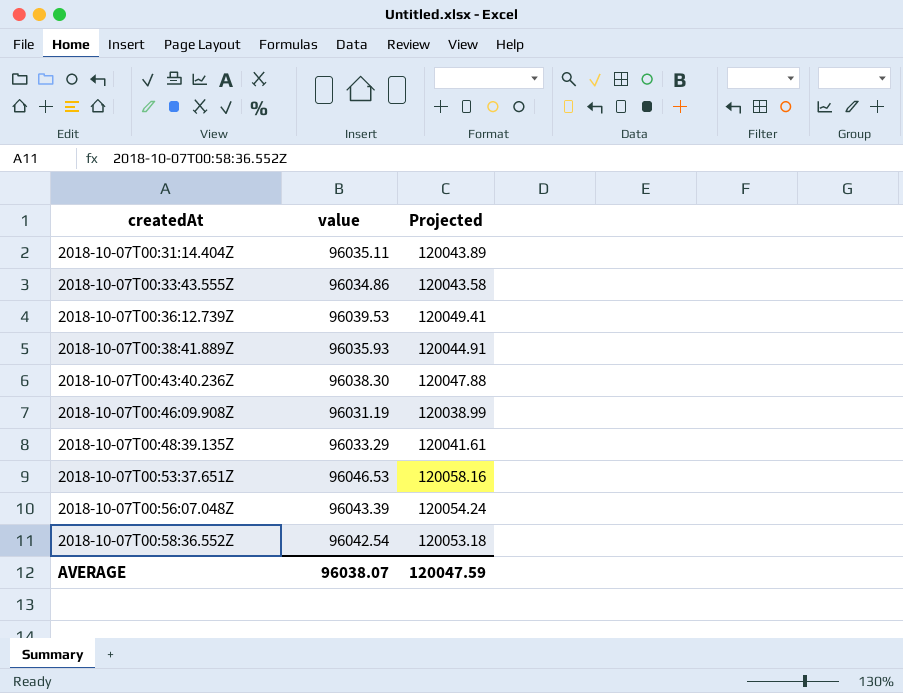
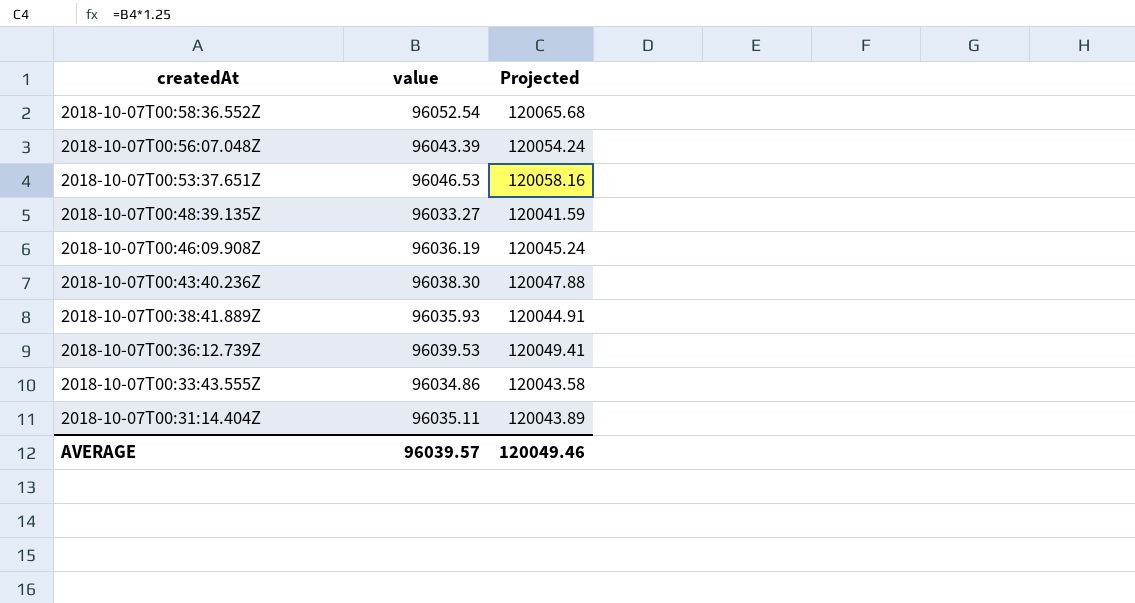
row order: createdAt ascending -> createdAt descending
2018-10-07T00:58:36.552Z | value: 96042.54 -> 96052.54
2018-10-07T00:58:36.552Z | Projected: 120053.18 -> 120065.68
2018-10-07T00:48:39.135Z | value: 96033.29 -> 96033.27
2018-10-07T00:48:39.135Z | Projected: 120041.61 -> 120041.59
2018-10-07T00:46:09.908Z | value: 96031.19 -> 96036.19
2018-10-07T00:46:09.908Z | Projected: 120038.99 -> 120045.24
AVERAGE | value: 96038.07 -> 96039.57
AVERAGE | Projected: 120047.59 -> 120049.46

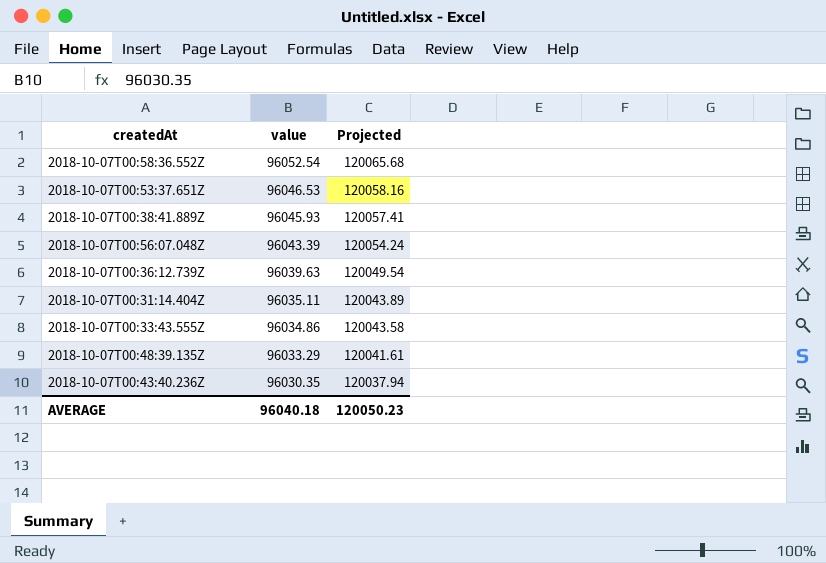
row order: createdAt descending -> value descending
row 2018-10-07T00:46:09.908Z: 96036.19 | 120045.24 -> none
2018-10-07T00:38:41.889Z | value: 96035.93 -> 96045.93
2018-10-07T00:38:41.889Z | Projected: 120044.91 -> 120057.41
2018-10-07T00:36:12.739Z | value: 96039.53 -> 96039.63
2018-10-07T00:36:12.739Z | Projected: 120049.41 -> 120049.54
2018-10-07T00:48:39.135Z | value: 96033.27 -> 96033.29
2018-10-07T00:48:39.135Z | Projected: 120041.59 -> 120041.61
2018-10-07T00:43:40.236Z | value: 96038.30 -> 96030.35
2018-10-07T00:43:40.236Z | Projected: 120047.88 -> 120037.94
AVERAGE | value: 96039.57 -> 96040.18
AVERAGE | Projected: 120049.46 -> 120050.23

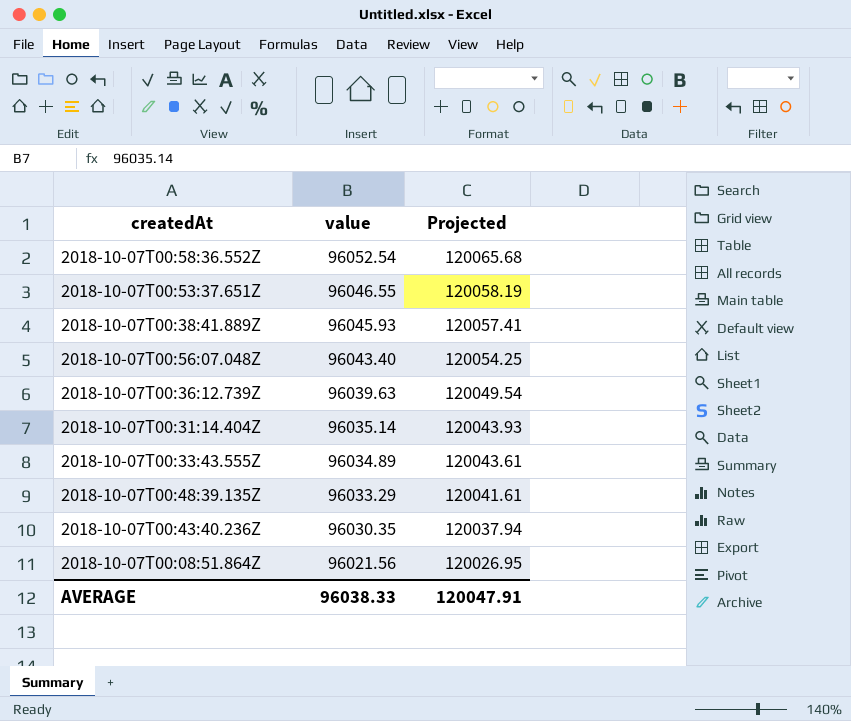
2018-10-07T00:53:37.651Z | value: 96046.53 -> 96046.55
2018-10-07T00:53:37.651Z | Projected: 120058.16 -> 120058.19
2018-10-07T00:56:07.048Z | value: 96043.39 -> 96043.40
2018-10-07T00:56:07.048Z | Projected: 120054.24 -> 120054.25
2018-10-07T00:31:14.404Z | value: 96035.11 -> 96035.14
2018-10-07T00:31:14.404Z | Projected: 120043.89 -> 120043.93
2018-10-07T00:33:43.555Z | value: 96034.86 -> 96034.89
2018-10-07T00:33:43.555Z | Projected: 120043.58 -> 120043.61
row 2018-10-07T00:08:51.864Z: none -> 96021.56 | 120026.95
AVERAGE | value: 96040.18 -> 96038.33
AVERAGE | Projected: 120050.23 -> 120047.91

